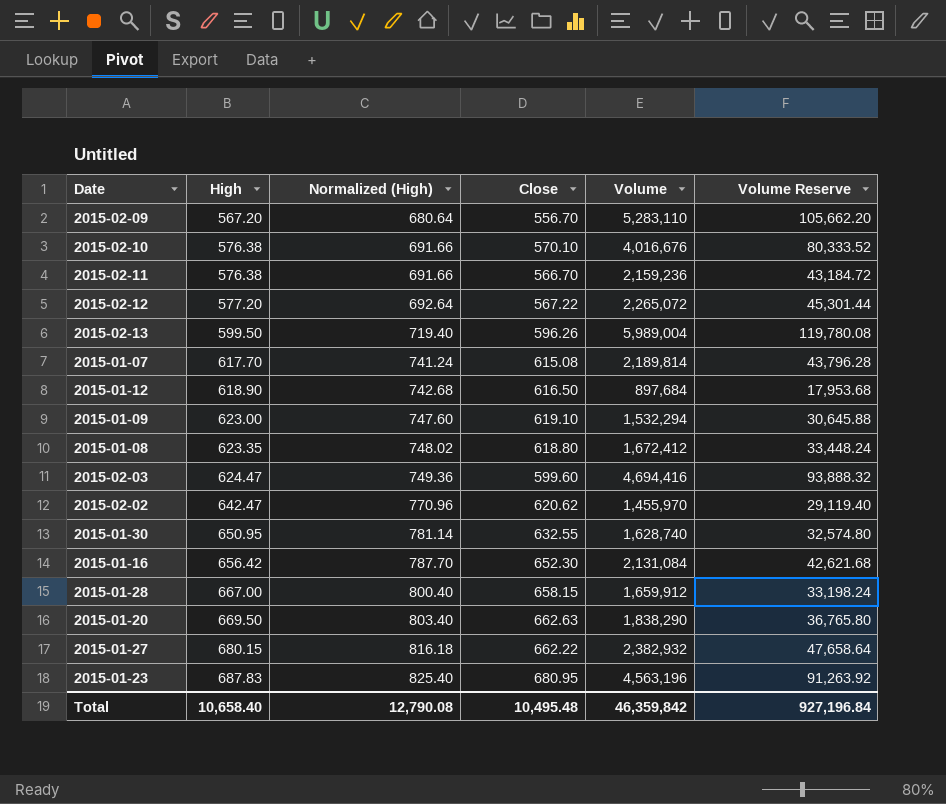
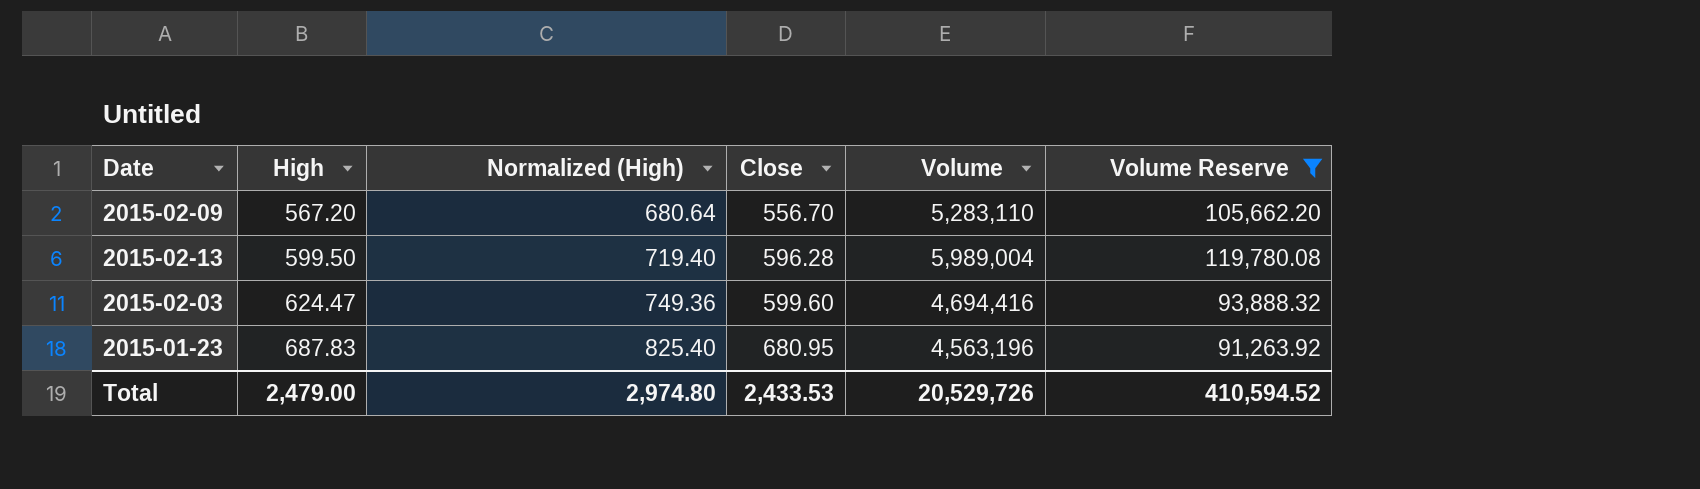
filter: none -> Volume Reserve >= 91,263.92
2015-02-13 | Close: 596.26 -> 596.28
Total | High: 10,658.40 -> 2,479.00
Total | Normalized (High): 12,790.08 -> 2,974.80
Total | Close: 10,495.48 -> 2,433.53
Total | Volume: 46,359,842 -> 20,529,726
Total | Volume Reserve: 927,196.84 -> 410,594.52

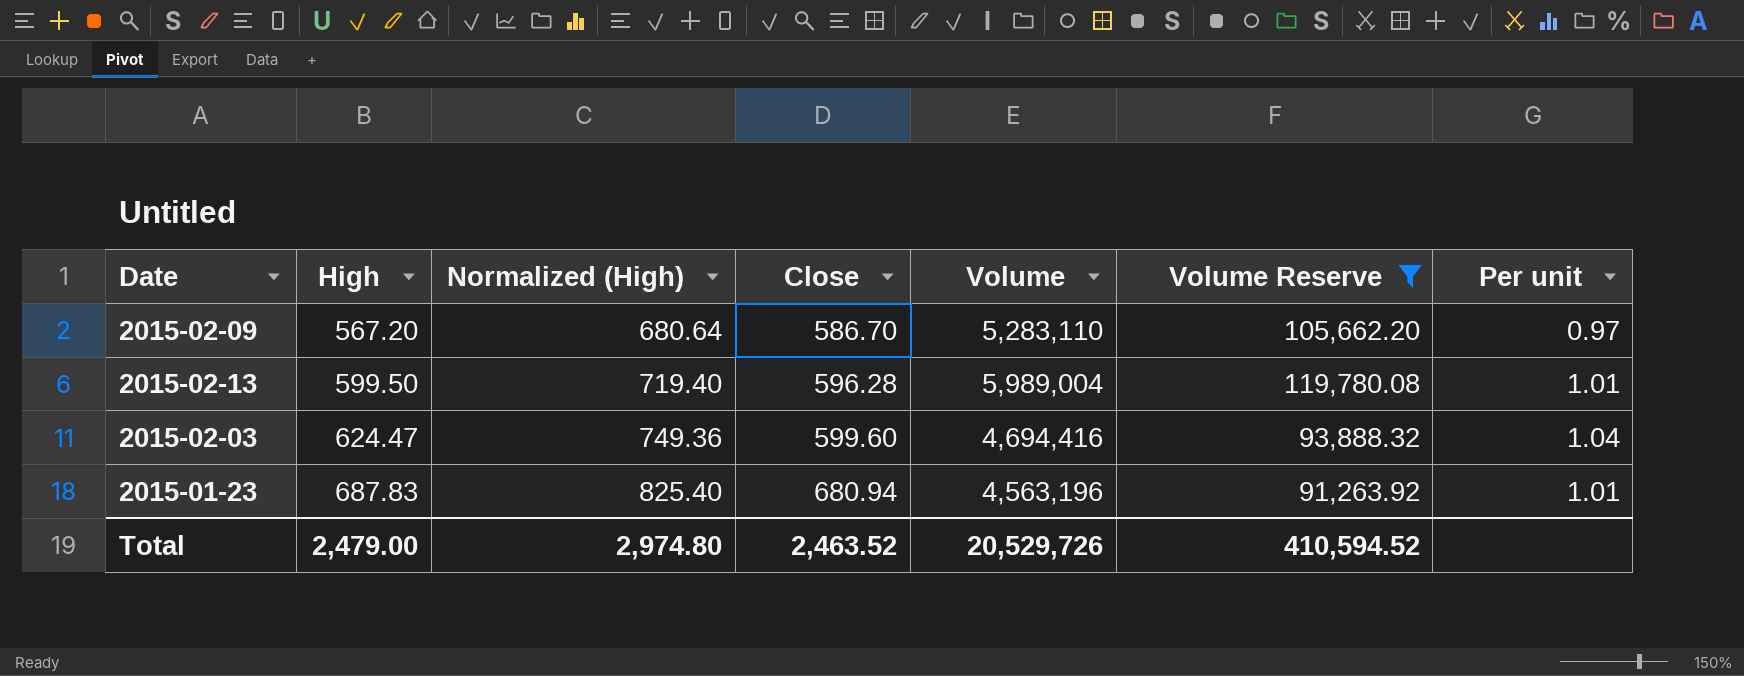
column Per unit | formula: none -> [High] / [Close]
2015-02-09 | Close: 556.70 -> 586.70
2015-01-23 | Close: 680.95 -> 680.94
Total | Close: 2,433.53 -> 2,463.52

